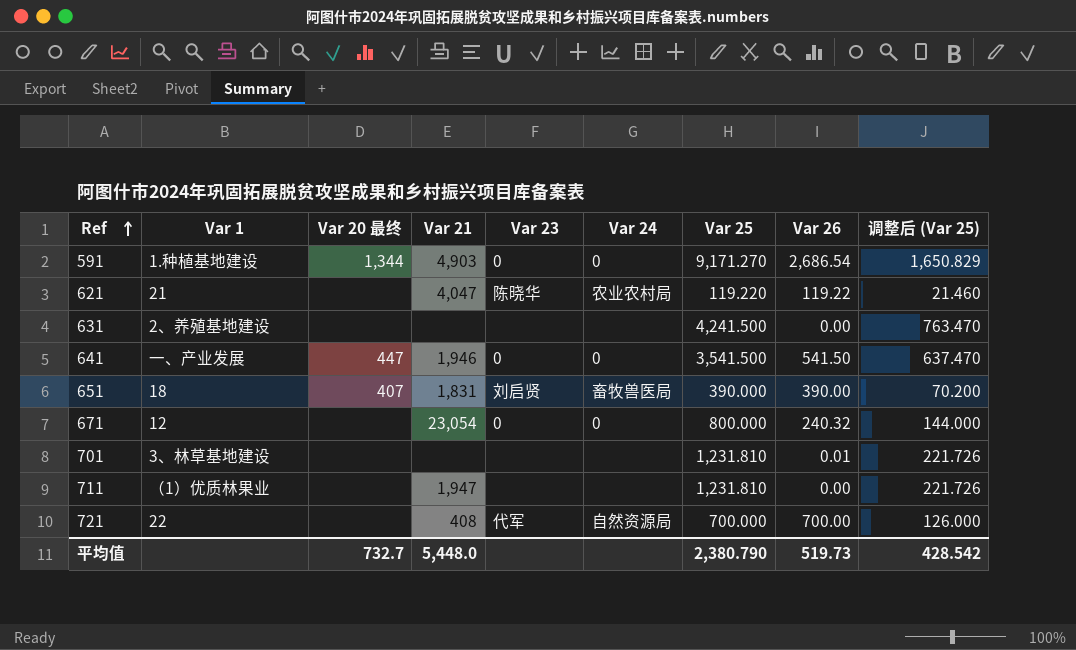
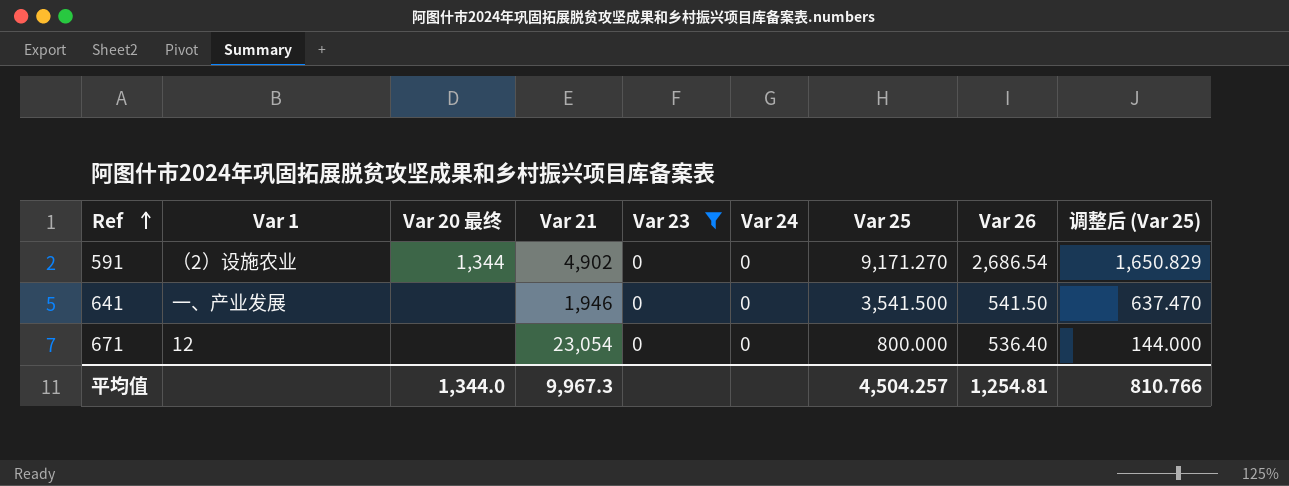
filter: none -> Var 23 = 0
591 | Var 1: 1.种植基地建设 -> （2）设施农业
591 | Var 21: 4,903 -> 4,902
641 | Var 20 最终: 447 -> none
671 | Var 26: 240.32 -> 536.40
平均值 | Var 20 最终: 732.7 -> 1,344.0
平均值 | Var 21: 5,448.0 -> 9,967.3
平均值 | Var 25: 2,380.790 -> 4,504.257
平均值 | Var 26: 519.73 -> 1,254.81
平均值 | 调整后 (Var 25): 428.542 -> 810.766

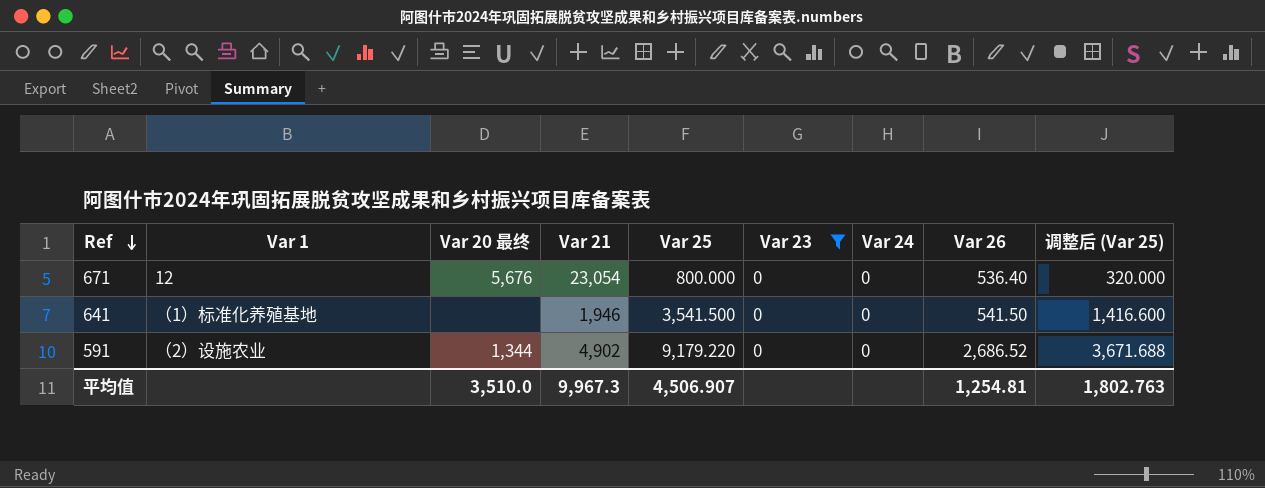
row order: Ref ascending -> Ref descending
column Var 25 | position: 7 -> 5
column 调整后 (Var 25) | formula: [Var 25] * 0.18 -> [Var 25] * 0.4
671 | Var 20 最终: none -> 5,676
641 | Var 1: 一、产业发展 -> （1）标准化养殖基地
591 | Var 25: 9,171.270 -> 9,179.220
591 | Var 26: 2,686.54 -> 2,686.52
平均值 | Var 20 最终: 1,344.0 -> 3,510.0
平均值 | Var 25: 4,504.257 -> 4,506.907
平均值 | 调整后 (Var 25): 810.766 -> 1,802.763

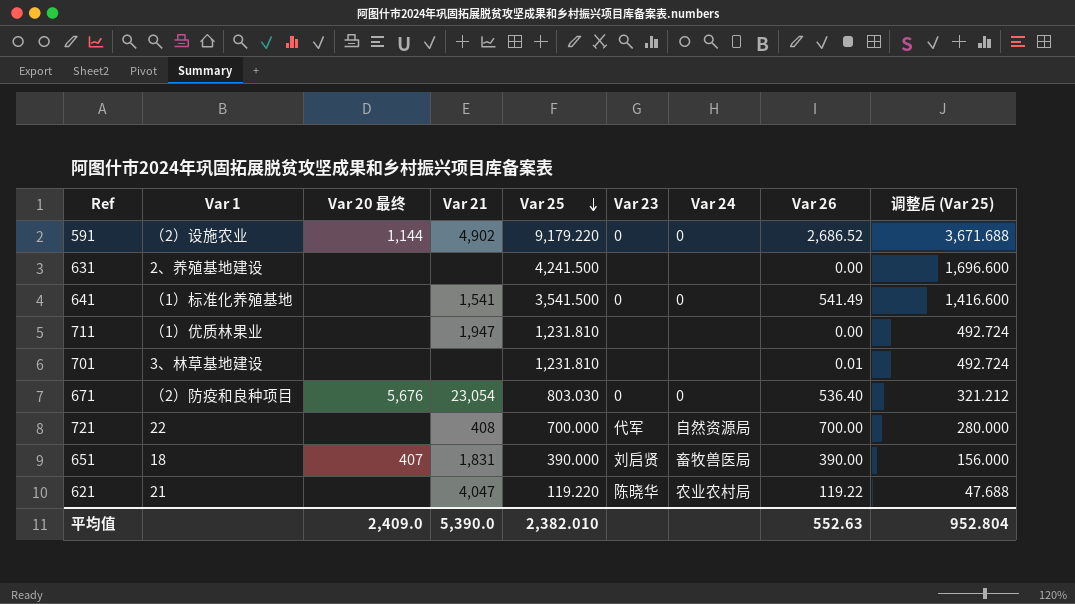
filter: Var 23 = 0 -> none
row order: Ref descending -> Var 25 descending
591 | Var 20 最终: 1,344 -> 1,144
641 | Var 21: 1,946 -> 1,541
641 | Var 26: 541.50 -> 541.49
671 | Var 1: 12 -> （2）防疫和良种项目
671 | Var 25: 800.000 -> 803.030
671 | 调整后 (Var 25): 320.000 -> 321.212
平均值 | Var 20 最终: 3,510.0 -> 2,409.0
平均值 | Var 21: 9,967.3 -> 5,390.0
平均值 | Var 25: 4,506.907 -> 2,382.010
平均值 | Var 26: 1,254.81 -> 552.63
平均值 | 调整后 (Var 25): 1,802.763 -> 952.804

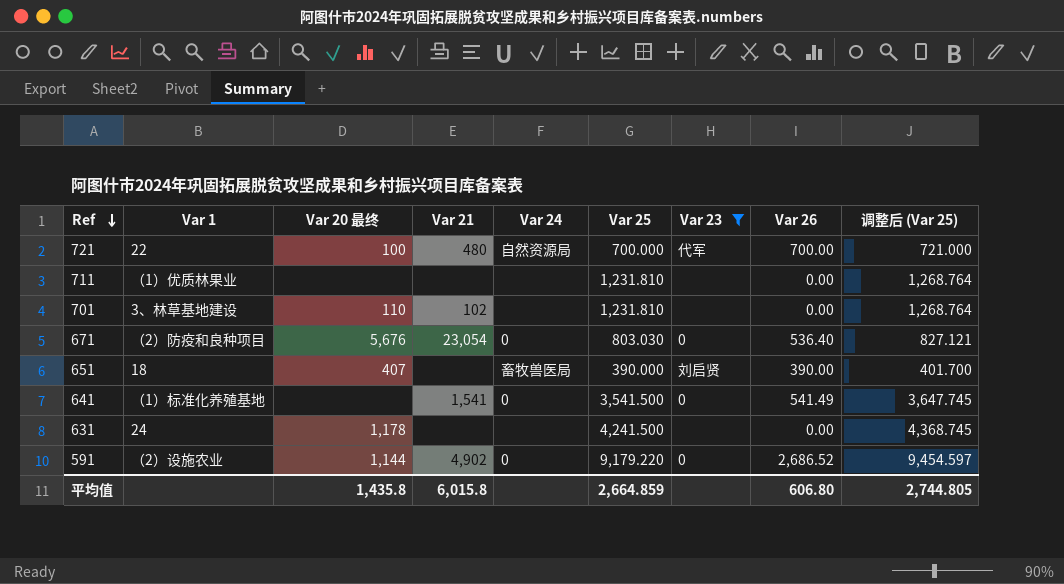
filter: none -> Var 23 != 陈晓华
row order: Var 25 descending -> Ref descending
column Var 24 | position: 7 -> 5
column 调整后 (Var 25) | formula: [Var 25] * 0.4 -> [Var 25] * 1.03
721 | Var 20 最终: none -> 100
721 | Var 21: 408 -> 480
711 | Var 21: 1,947 -> none
701 | Var 20 最终: none -> 110
701 | Var 21: none -> 102
701 | Var 26: 0.01 -> 0.00
651 | Var 21: 1,831 -> none
631 | Var 1: 2、养殖基地建设 -> 24
631 | Var 20 最终: none -> 1,178
平均值 | Var 20 最终: 2,409.0 -> 1,435.8
平均值 | Var 21: 5,390.0 -> 6,015.8
平均值 | Var 25: 2,382.010 -> 2,664.859
平均值 | Var 26: 552.63 -> 606.80
平均值 | 调整后 (Var 25): 952.804 -> 2,744.805

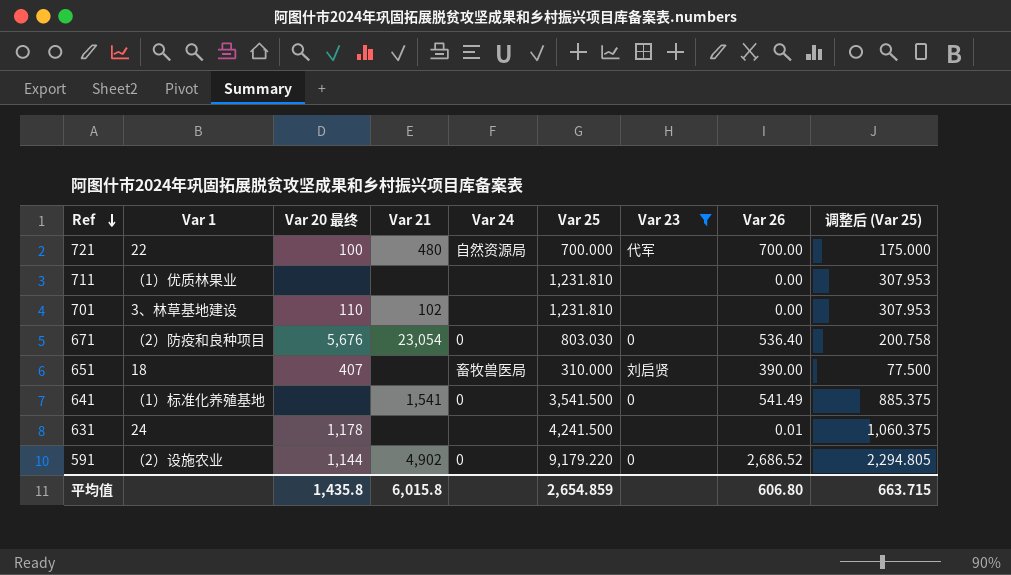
column 调整后 (Var 25) | formula: [Var 25] * 1.03 -> [Var 25] * 0.25
651 | Var 25: 390.000 -> 310.000
631 | Var 26: 0.00 -> 0.01
平均值 | Var 25: 2,664.859 -> 2,654.859
平均值 | 调整后 (Var 25): 2,744.805 -> 663.715

